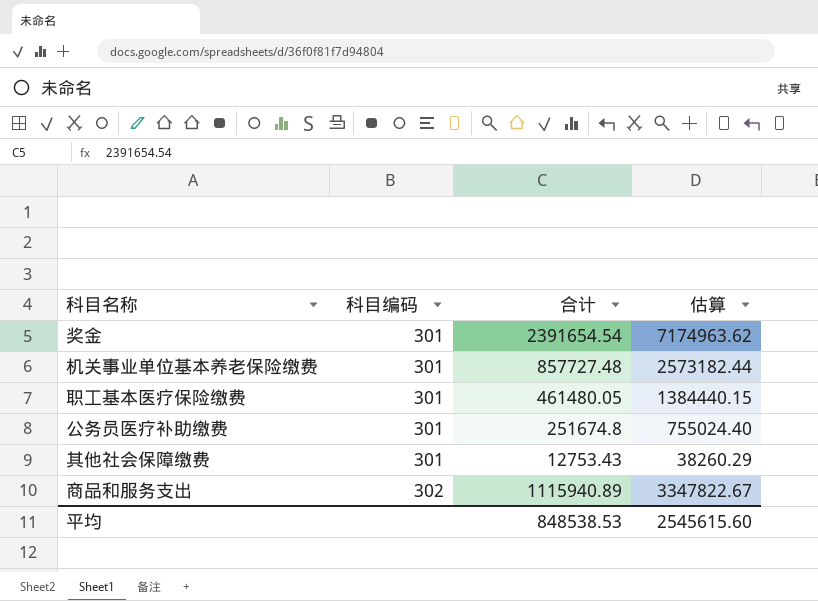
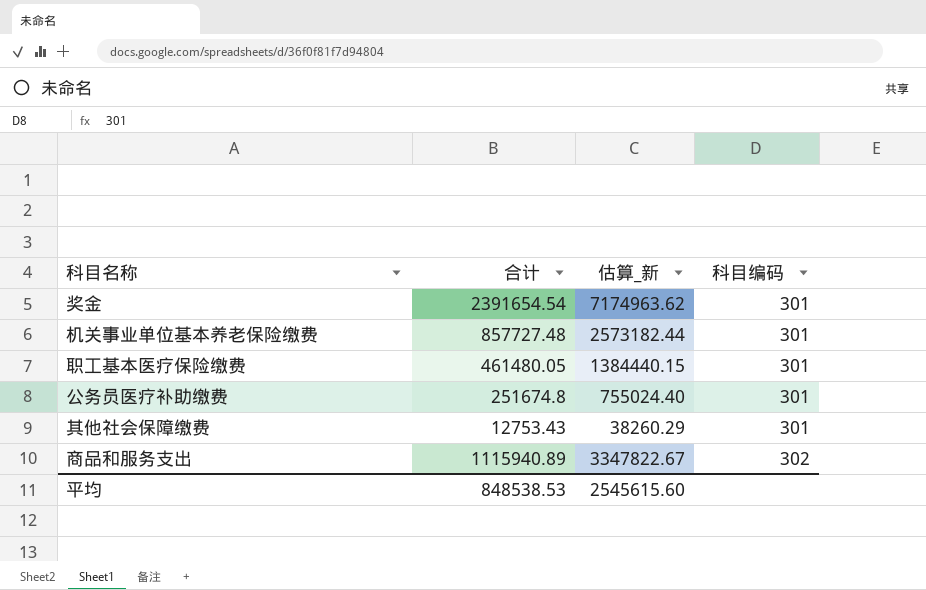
column name: 估算 -> 估算_新
column 科目编码 | position: 2 -> 4

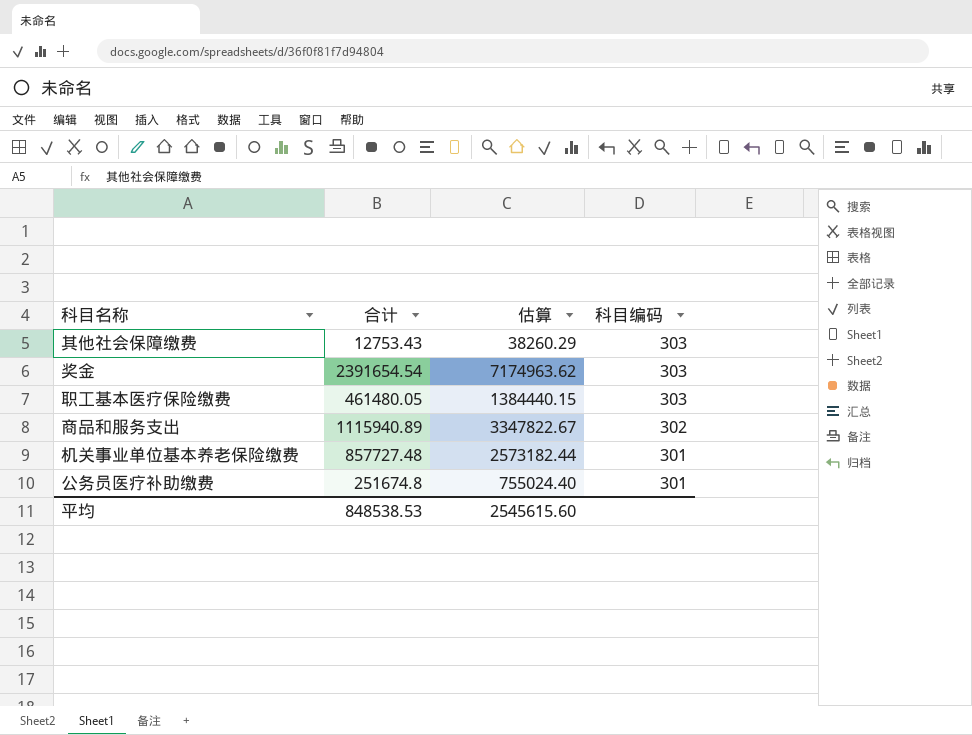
row order: 科目编码 ascending -> 科目编码 descending
column name: 估算_新 -> 估算
其他社会保障缴费 | 科目编码: 301 -> 303
奖金 | 科目编码: 301 -> 303
职工基本医疗保险缴费 | 科目编码: 301 -> 303

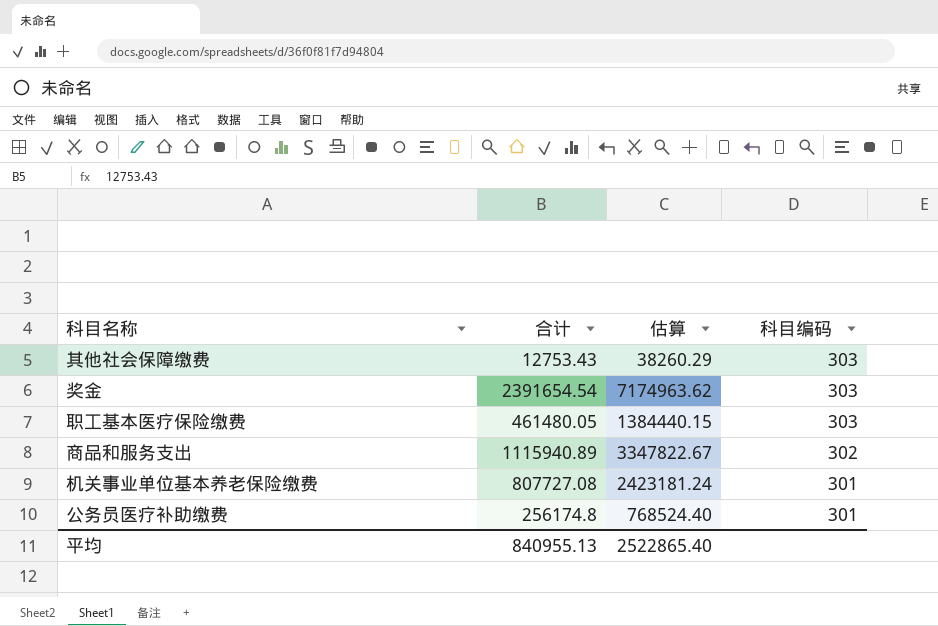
机关事业单位基本养老保险缴费 | 合计: 857727.48 -> 807727.08
机关事业单位基本养老保险缴费 | 估算: 2573182.44 -> 2423181.24
公务员医疗补助缴费 | 合计: 251674.8 -> 256174.8
公务员医疗补助缴费 | 估算: 755024.40 -> 768524.40
平均 | 合计: 848538.53 -> 840955.13
平均 | 估算: 2545615.60 -> 2522865.40

